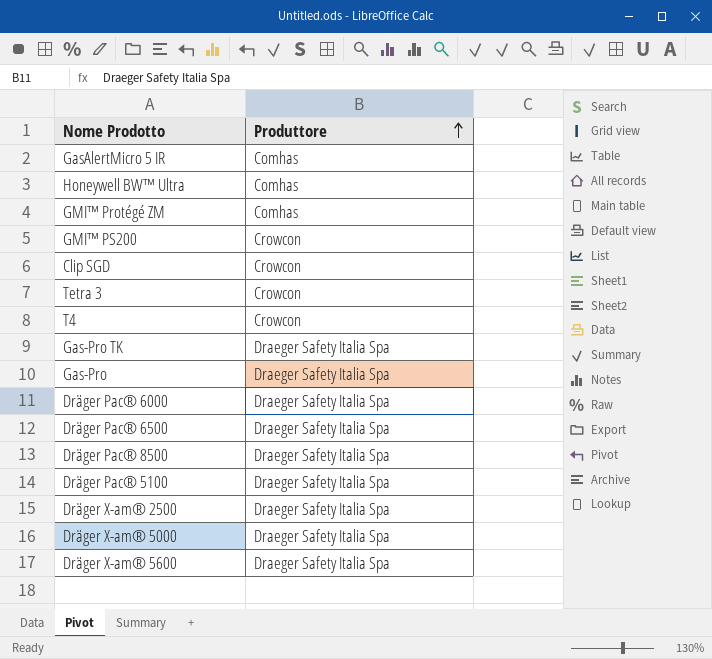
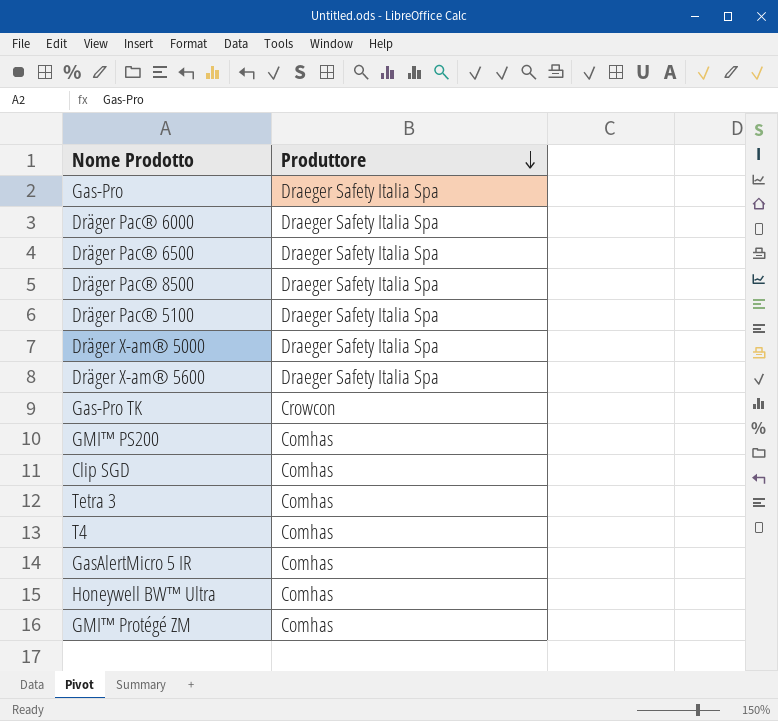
row order: Produttore ascending -> Produttore descending
row Dräger X-am® 2500: Draeger Safety Italia Spa -> none
Gas-Pro TK | Produttore: Draeger Safety Italia Spa -> Crowcon
GMI™ PS200 | Produttore: Crowcon -> Comhas
Clip SGD | Produttore: Crowcon -> Comhas
Tetra 3 | Produttore: Crowcon -> Comhas
T4 | Produttore: Crowcon -> Comhas

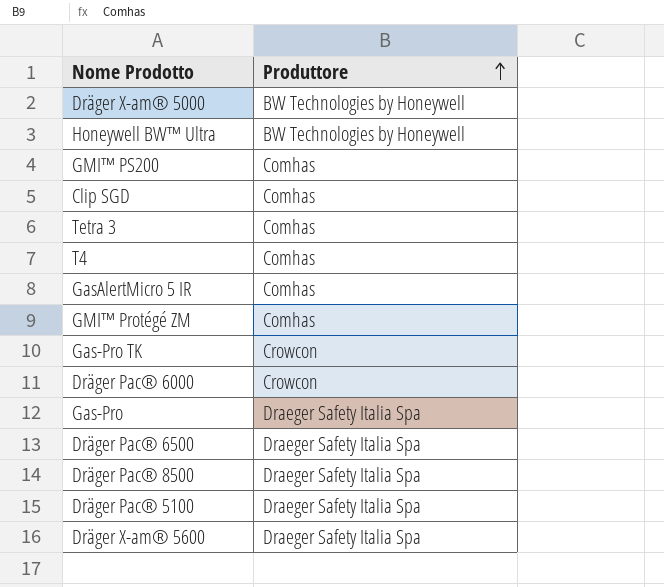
row order: Produttore descending -> Produttore ascending
Dräger X-am® 5000 | Produttore: Draeger Safety Italia Spa -> BW Technologies by Honeywell
Honeywell BW™ Ultra | Produttore: Comhas -> BW Technologies by Honeywell
Dräger Pac® 6000 | Produttore: Draeger Safety Italia Spa -> Crowcon

